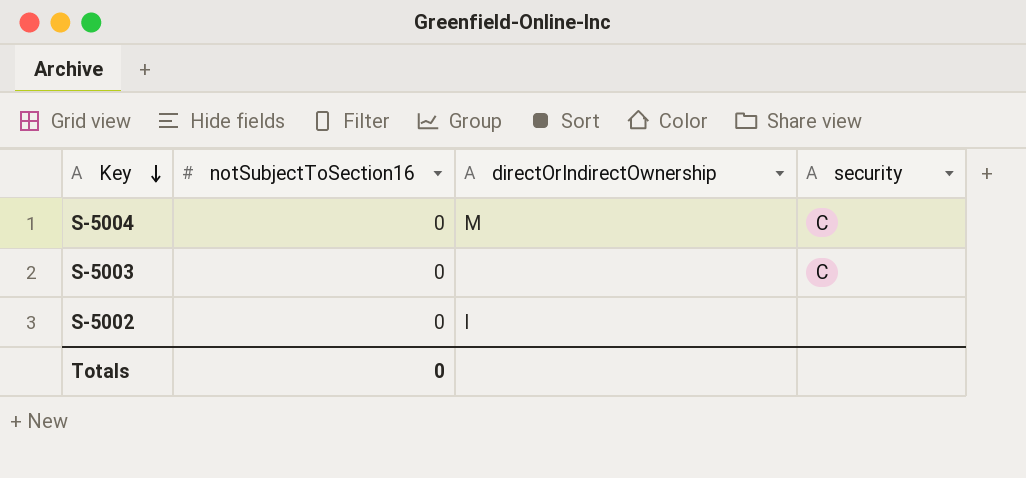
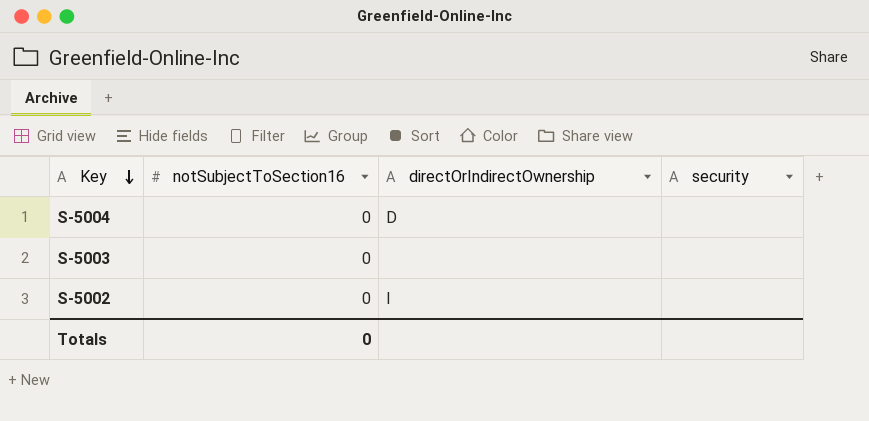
S-5004 | directOrIndirectOwnership: M -> D
S-5004 | security: C -> none
S-5003 | security: C -> none

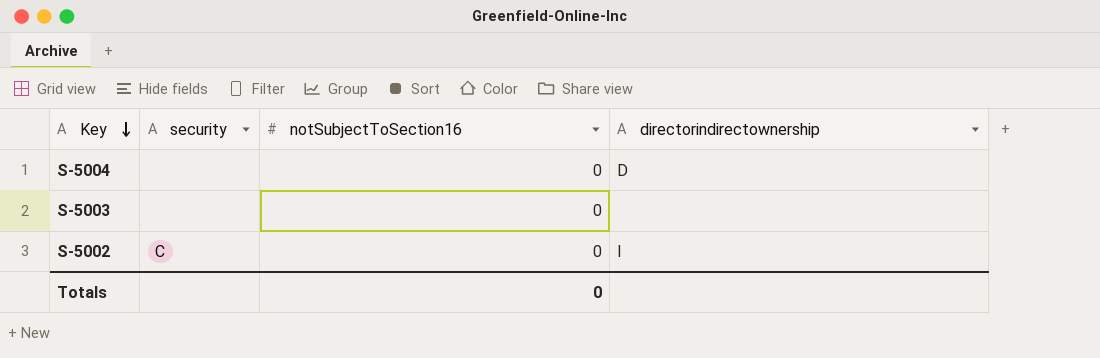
column security | position: 4 -> 2
column name: directOrIndirectOwnership -> directorindirectownership
S-5002 | security: none -> C

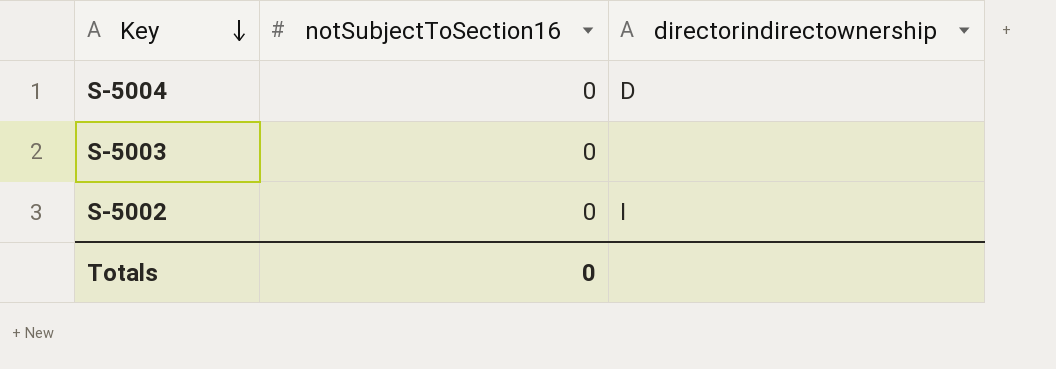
column security | position: 2 -> none

